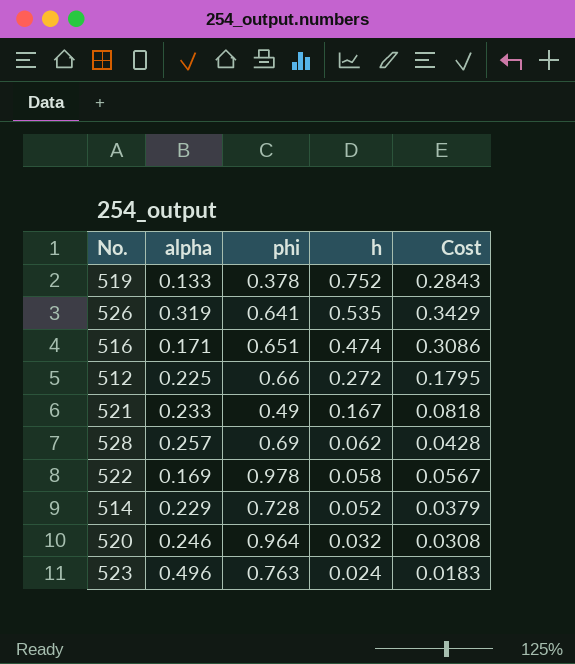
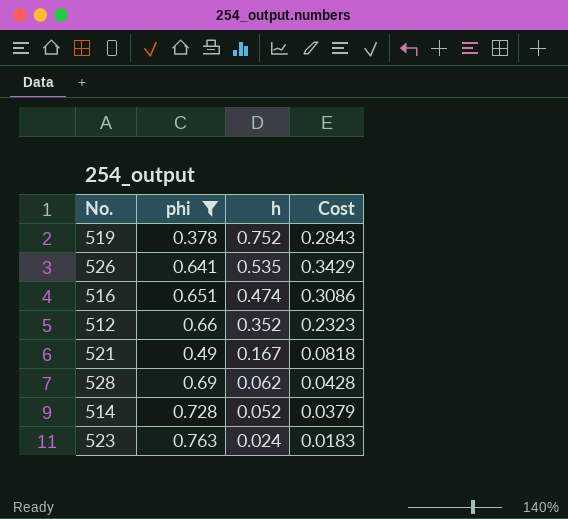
filter: none -> phi <= 0.763
column alpha | position: 2 -> none
512 | h: 0.272 -> 0.352
512 | Cost: 0.1795 -> 0.2323

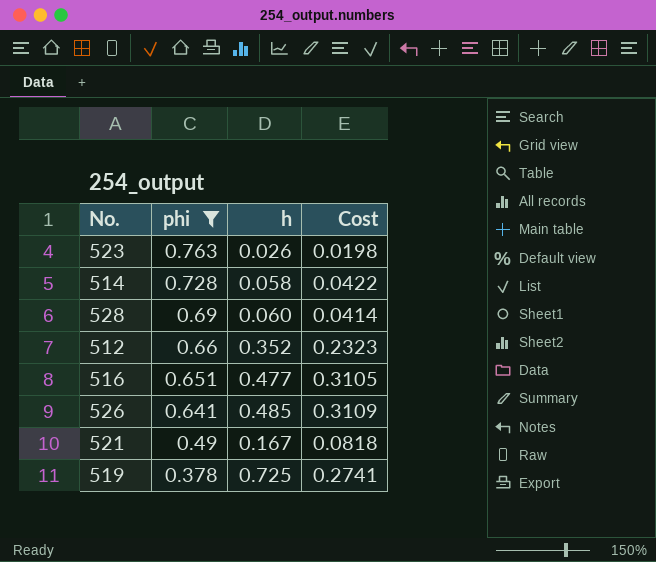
row order: h descending -> phi descending
523 | h: 0.024 -> 0.026
523 | Cost: 0.0183 -> 0.0198
514 | h: 0.052 -> 0.058
514 | Cost: 0.0379 -> 0.0422
528 | h: 0.062 -> 0.060
528 | Cost: 0.0428 -> 0.0414
516 | h: 0.474 -> 0.477
516 | Cost: 0.3086 -> 0.3105
526 | h: 0.535 -> 0.485
526 | Cost: 0.3429 -> 0.3109
519 | h: 0.752 -> 0.725
519 | Cost: 0.2843 -> 0.2741

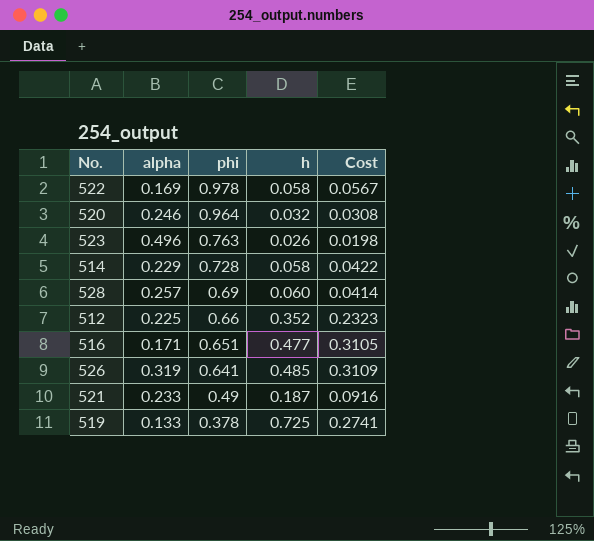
filter: phi <= 0.763 -> none
column alpha | position: none -> 2
521 | h: 0.167 -> 0.187
521 | Cost: 0.0818 -> 0.0916

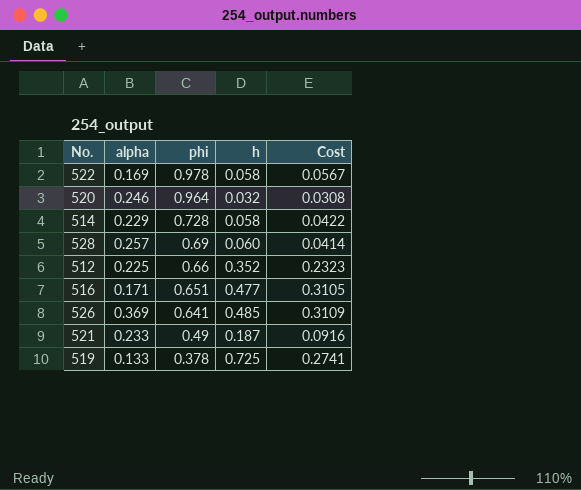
row 523: 0.496 | 0.763 | 0.026 | 0.0198 -> none
526 | alpha: 0.319 -> 0.369

